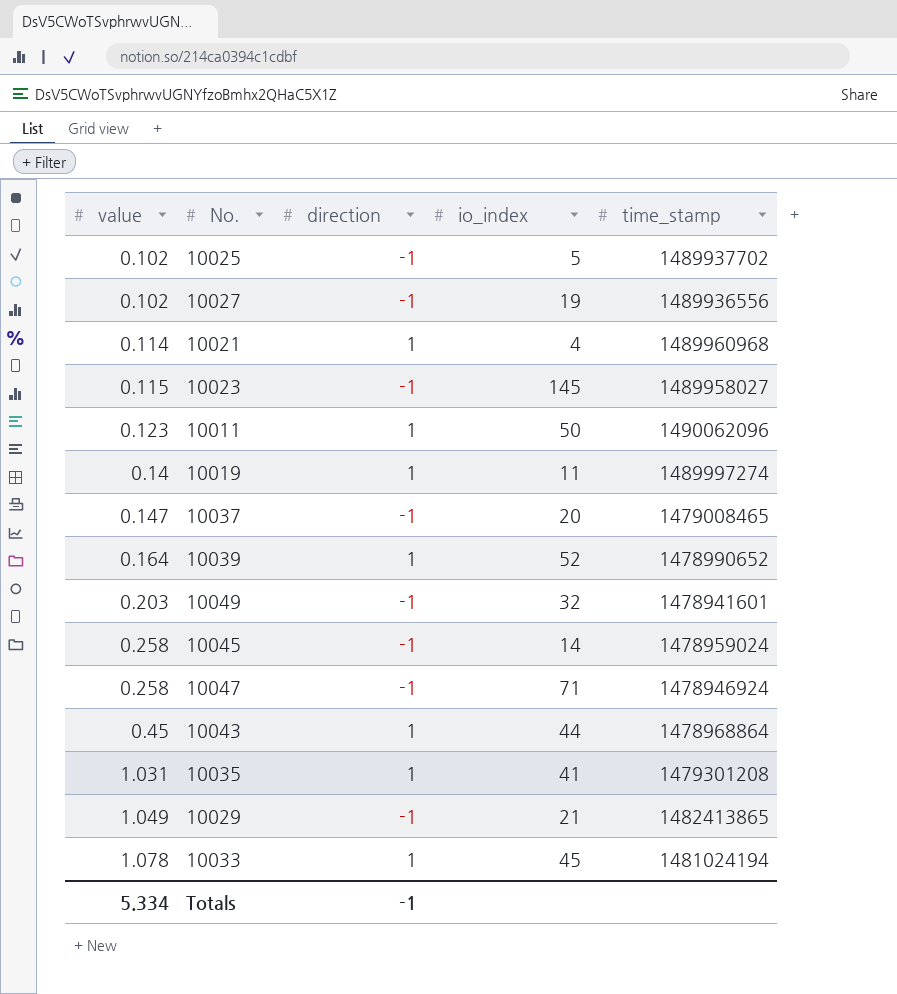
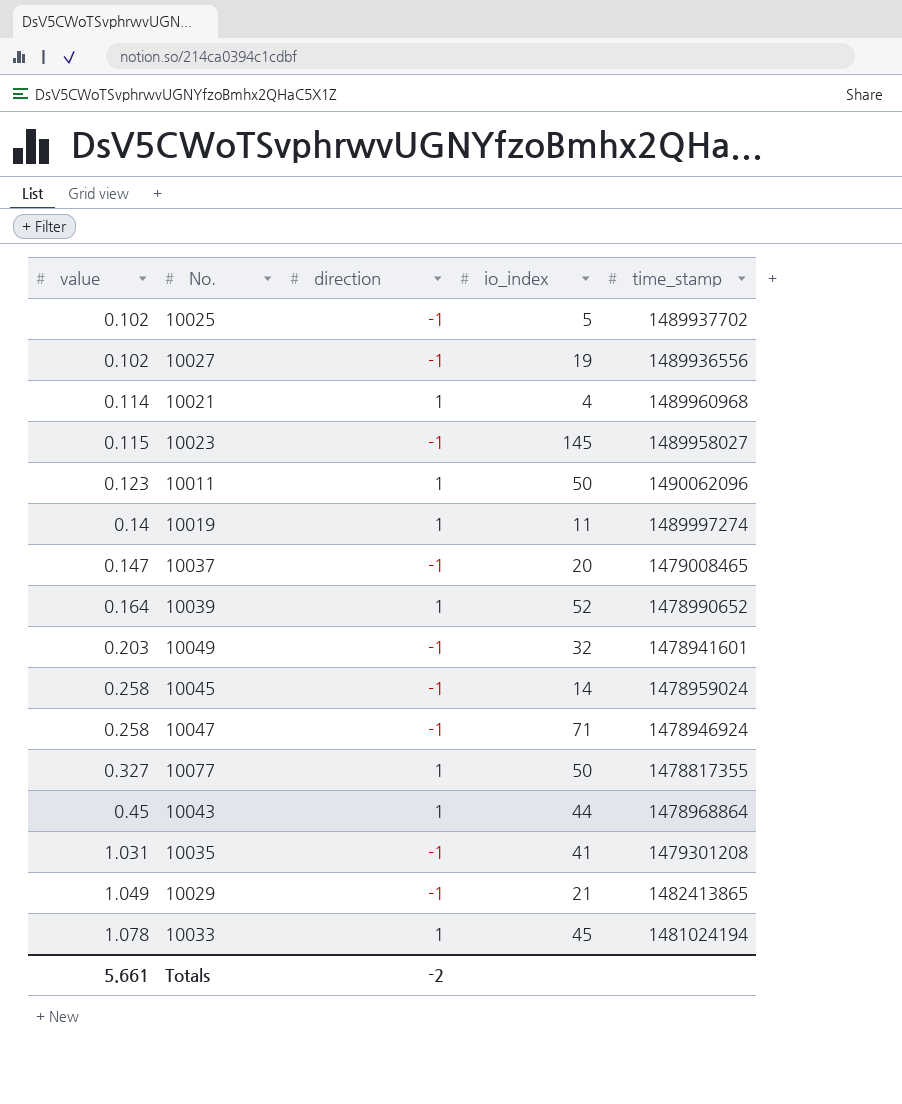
row 10077: none -> 0.327 | 1 | 50 | 1478817355
10035 | direction: 1 -> -1
Totals | value: 5.334 -> 5.661
Totals | direction: -1 -> -2

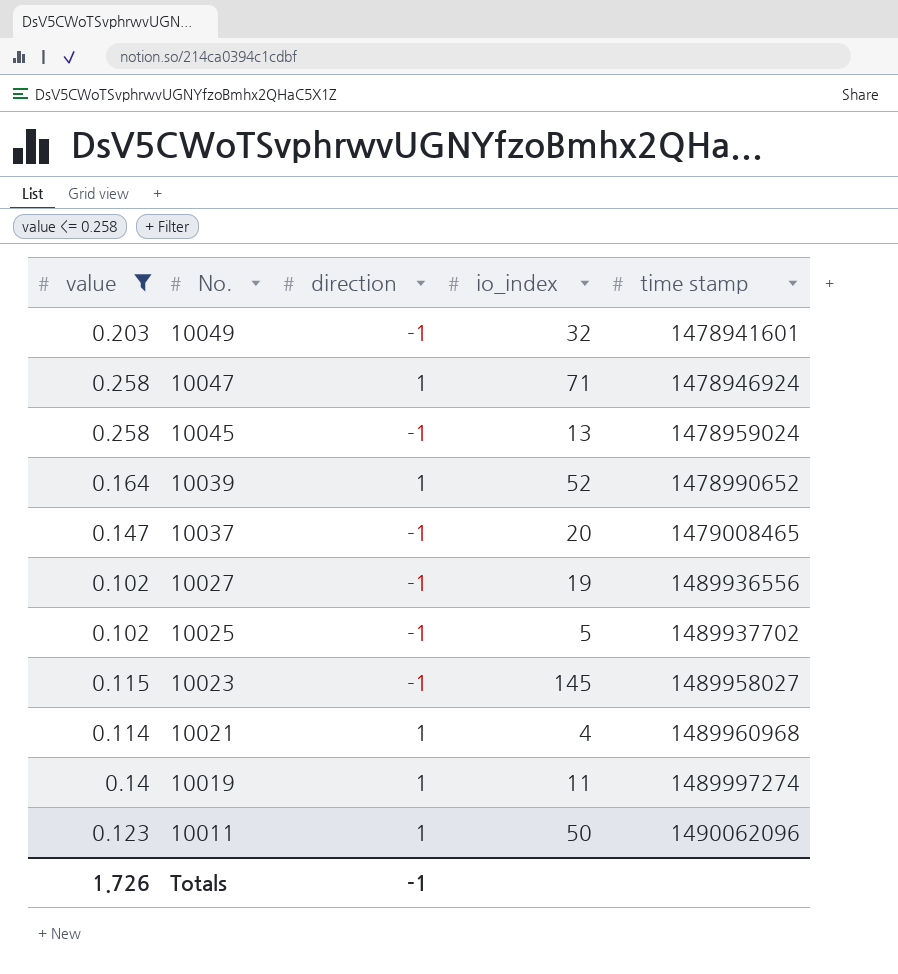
filter: none -> value <= 0.258
row order: value ascending -> No. descending
column name: time_stamp -> time stamp
10047 | direction: -1 -> 1
10045 | io_index: 14 -> 13
Totals | value: 5.661 -> 1.726
Totals | direction: -2 -> -1

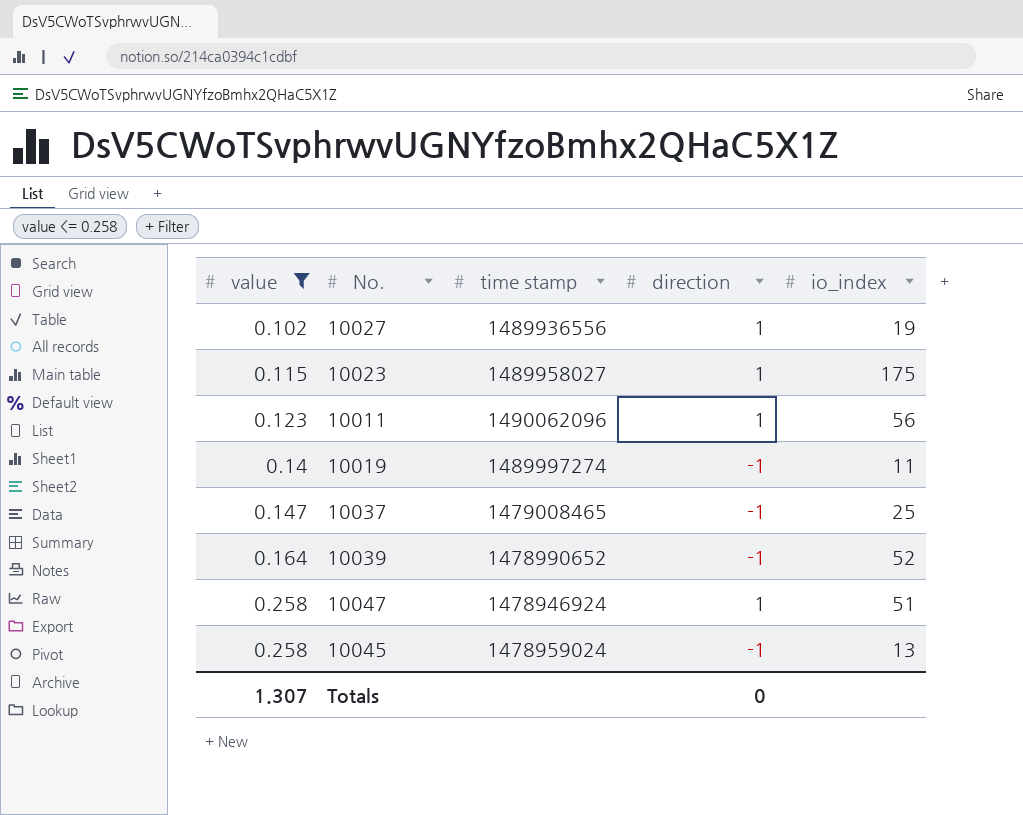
row order: No. descending -> value ascending
column time stamp | position: 5 -> 3
row 10049: 0.203 | -1 | 32 | 1478941601 -> none
row 10025: 0.102 | -1 | 5 | 1489937702 -> none
row 10021: 0.114 | 1 | 4 | 1489960968 -> none
10027 | direction: -1 -> 1
10023 | direction: -1 -> 1
10023 | io_index: 145 -> 175
10011 | io_index: 50 -> 56
10019 | direction: 1 -> -1
10037 | io_index: 20 -> 25
10039 | direction: 1 -> -1
10047 | io_index: 71 -> 51
Totals | value: 1.726 -> 1.307
Totals | direction: -1 -> 0

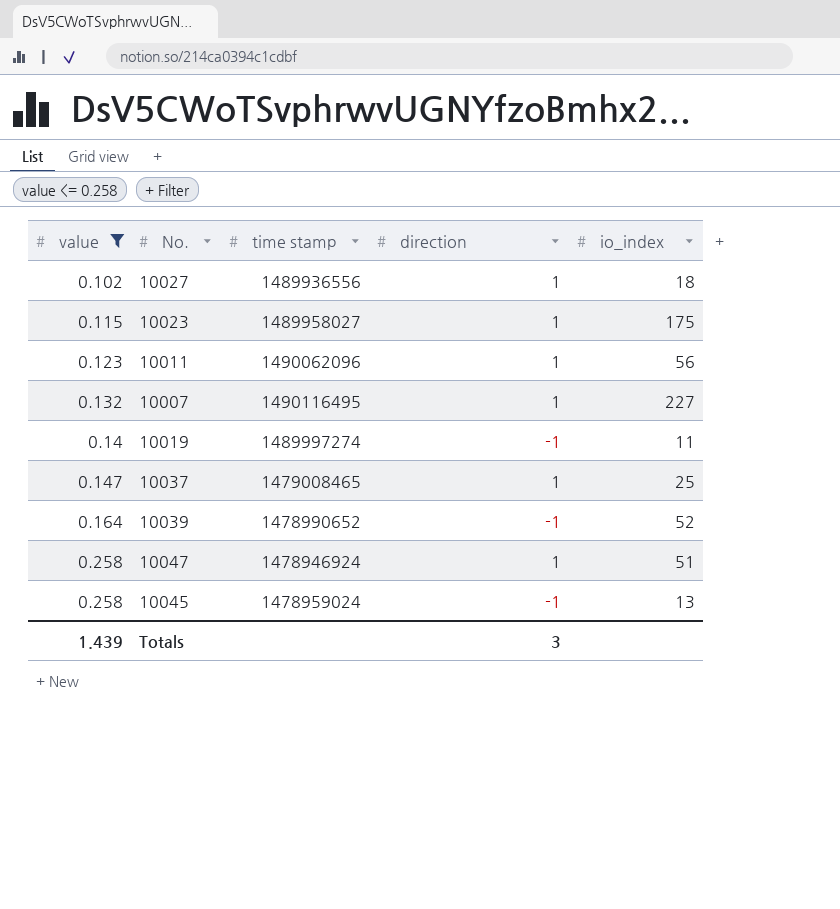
10027 | io_index: 19 -> 18
row 10007: none -> 0.132 | 1490116495 | 1 | 227
10037 | direction: -1 -> 1
Totals | value: 1.307 -> 1.439
Totals | direction: 0 -> 3

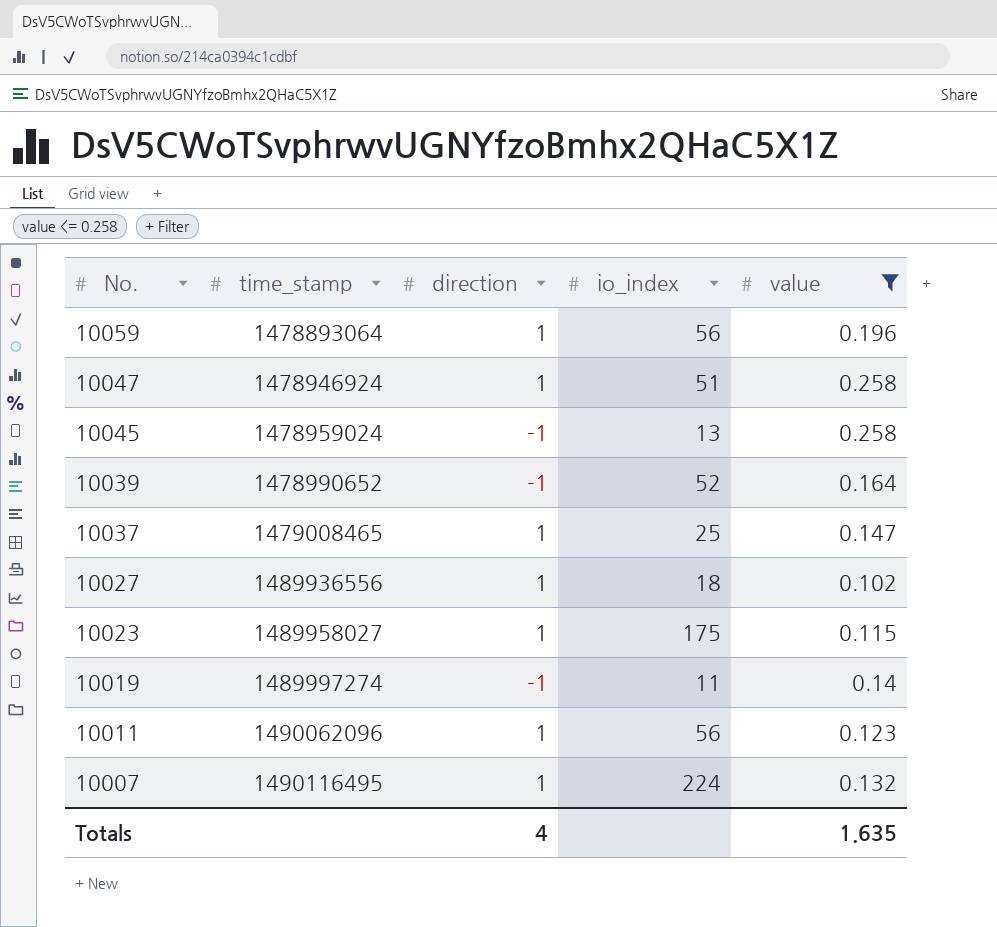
row order: value ascending -> No. descending
column name: time stamp -> time_stamp
column value | position: 1 -> 5
row 10059: none -> 1478893064 | 1 | 56 | 0.196
10007 | io_index: 227 -> 224
Totals | direction: 3 -> 4
Totals | value: 1.439 -> 1.635

